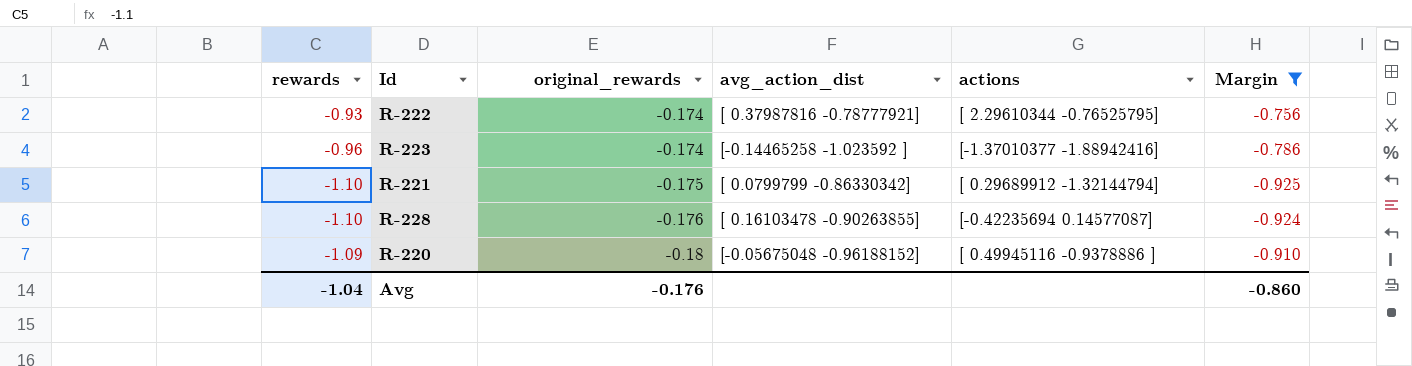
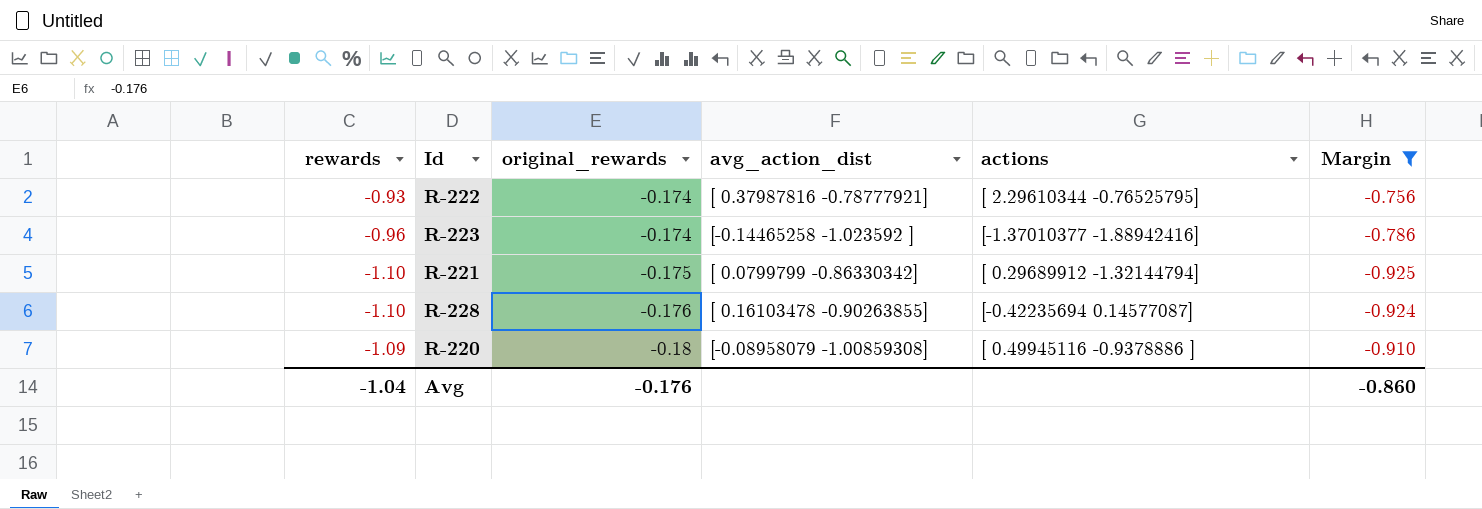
R-220 | avg_action_dist: [-0.05675048 -0.96188152] -> [-0.08958079 -1.00859308]

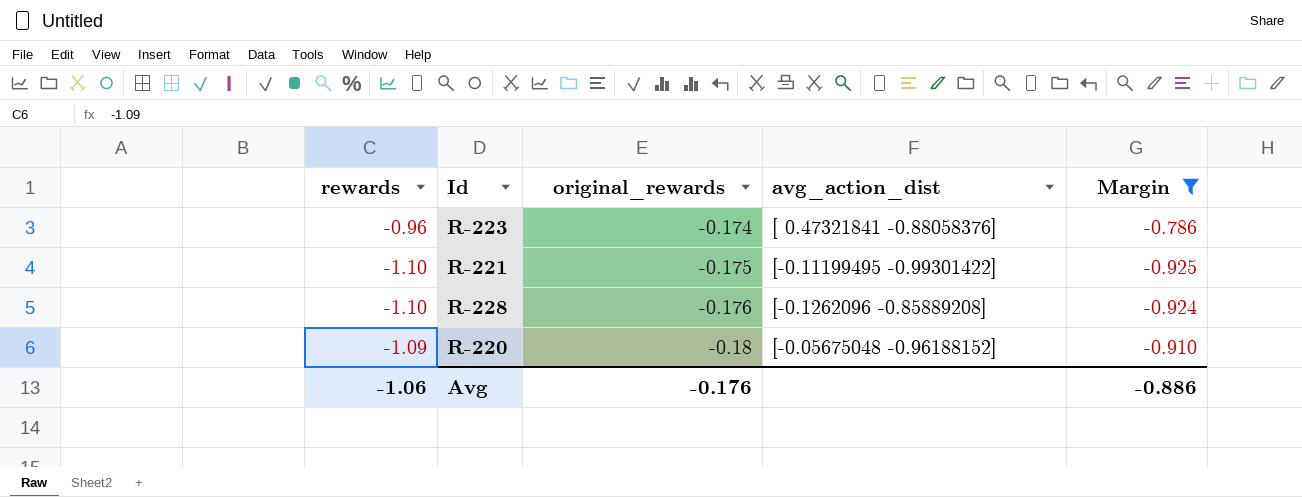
column actions | position: 5 -> none
row R-222: -0.93 | -0.174 | [ 0.37987816 -0.78777921] | [ 2.29610344 -0.76525795] | -0.756 -> none
R-223 | avg_action_dist: [-0.14465258 -1.023592 ] -> [ 0.47321841 -0.88058376]
R-221 | avg_action_dist: [ 0.0799799 -0.86330342] -> [-0.11199495 -0.99301422]
R-228 | avg_action_dist: [ 0.16103478 -0.90263855] -> [-0.1262096 -0.85889208]
R-220 | avg_action_dist: [-0.08958079 -1.00859308] -> [-0.05675048 -0.96188152]
Avg | rewards: -1.04 -> -1.06
Avg | Margin: -0.860 -> -0.886

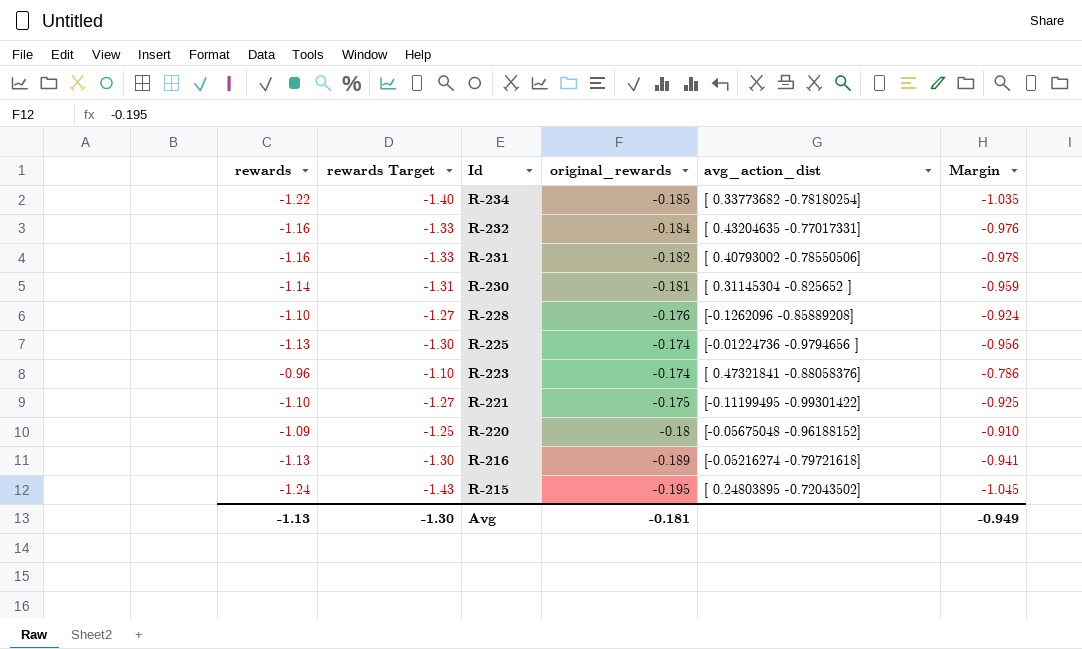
filter: Margin >= -0.925 -> none
row order: original_rewards descending -> Id descending
column rewards Target | formula: none -> [rewards] * 1.15
Avg | rewards: -1.06 -> -1.13
Avg | original_rewards: -0.176 -> -0.181
Avg | Margin: -0.886 -> -0.949

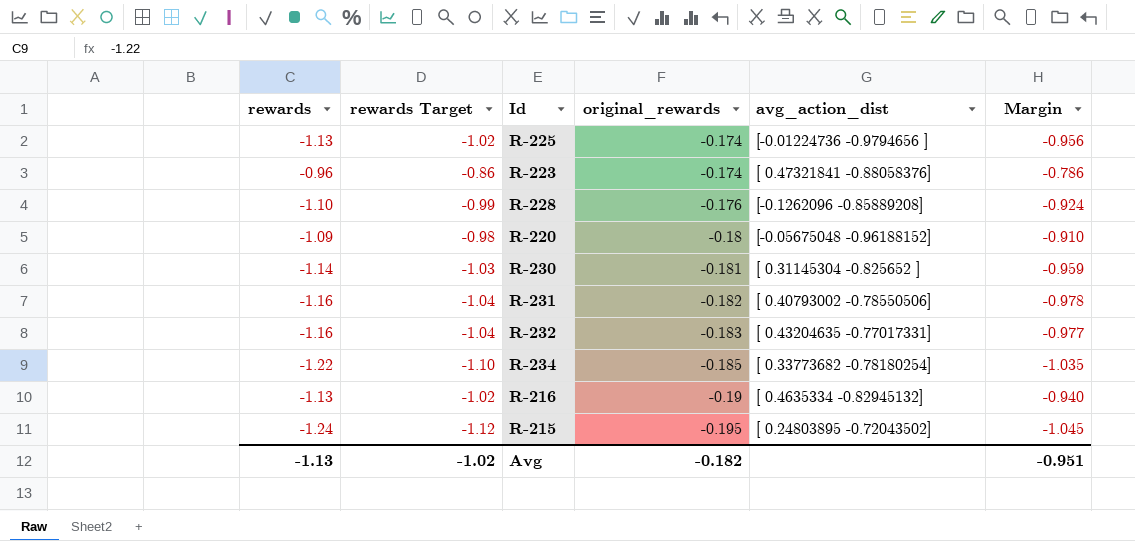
row order: Id descending -> original_rewards descending
column rewards Target | formula: [rewards] * 1.15 -> [rewards] * 0.9
row R-221: -1.10 | -1.27 | -0.175 | [-0.11199495 -0.99301422] | -0.925 -> none
R-232 | original_rewards: -0.184 -> -0.183
R-232 | Margin: -0.976 -> -0.977
R-216 | original_rewards: -0.189 -> -0.19
R-216 | avg_action_dist: [-0.05216274 -0.79721618] -> [ 0.4635334 -0.82945132]
R-216 | Margin: -0.941 -> -0.940
Avg | rewards Target: -1.30 -> -1.02
Avg | original_rewards: -0.181 -> -0.182
Avg | Margin: -0.949 -> -0.951

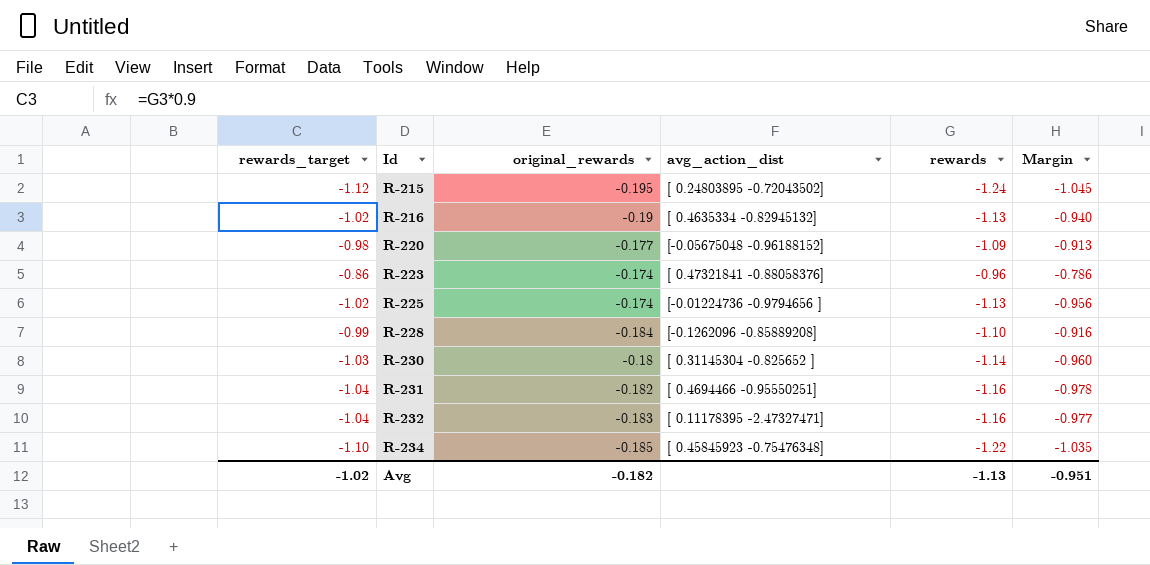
row order: original_rewards descending -> Id ascending
column name: rewards Target -> rewards_target
column rewards | position: 1 -> 5
R-220 | original_rewards: -0.18 -> -0.177
R-220 | Margin: -0.910 -> -0.913
R-228 | original_rewards: -0.176 -> -0.184
R-228 | Margin: -0.924 -> -0.916
R-230 | original_rewards: -0.181 -> -0.18
R-230 | Margin: -0.959 -> -0.960
R-231 | avg_action_dist: [ 0.40793002 -0.78550506] -> [ 0.4694466 -0.95550251]
R-232 | avg_action_dist: [ 0.43204635 -0.77017331] -> [ 0.11178395 -2.47327471]
R-234 | avg_action_dist: [ 0.33773682 -0.78180254] -> [ 0.45845923 -0.75476348]

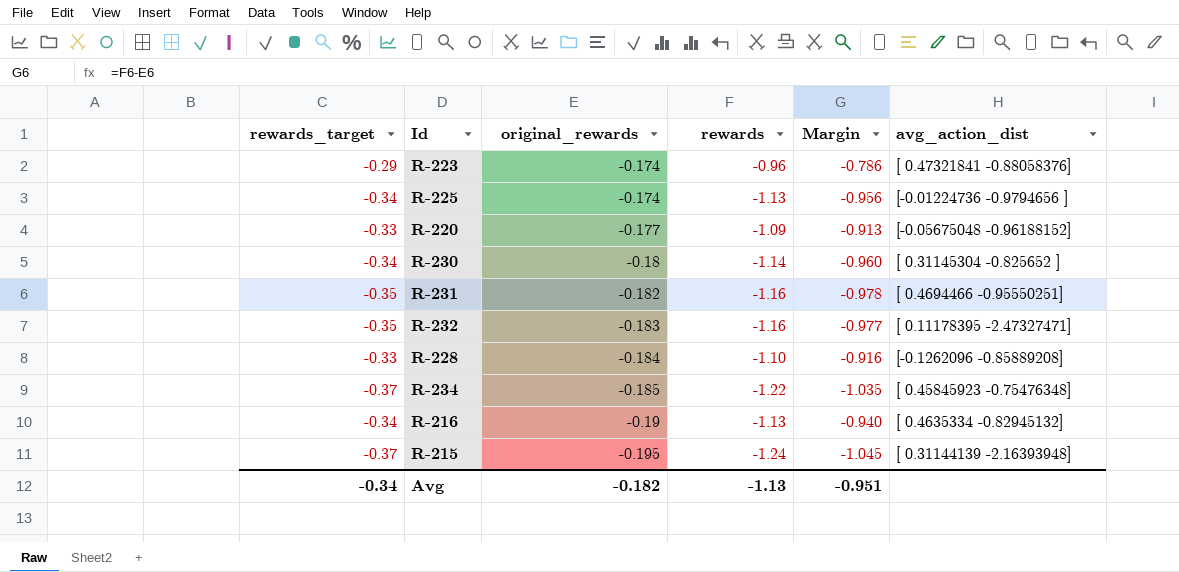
row order: Id ascending -> original_rewards descending
column rewards_target | formula: [rewards] * 0.9 -> [rewards] * 0.3
column avg_action_dist | position: 4 -> 6
R-215 | avg_action_dist: [ 0.24803895 -0.72043502] -> [ 0.31144139 -2.16393948]
Avg | rewards_target: -1.02 -> -0.34

